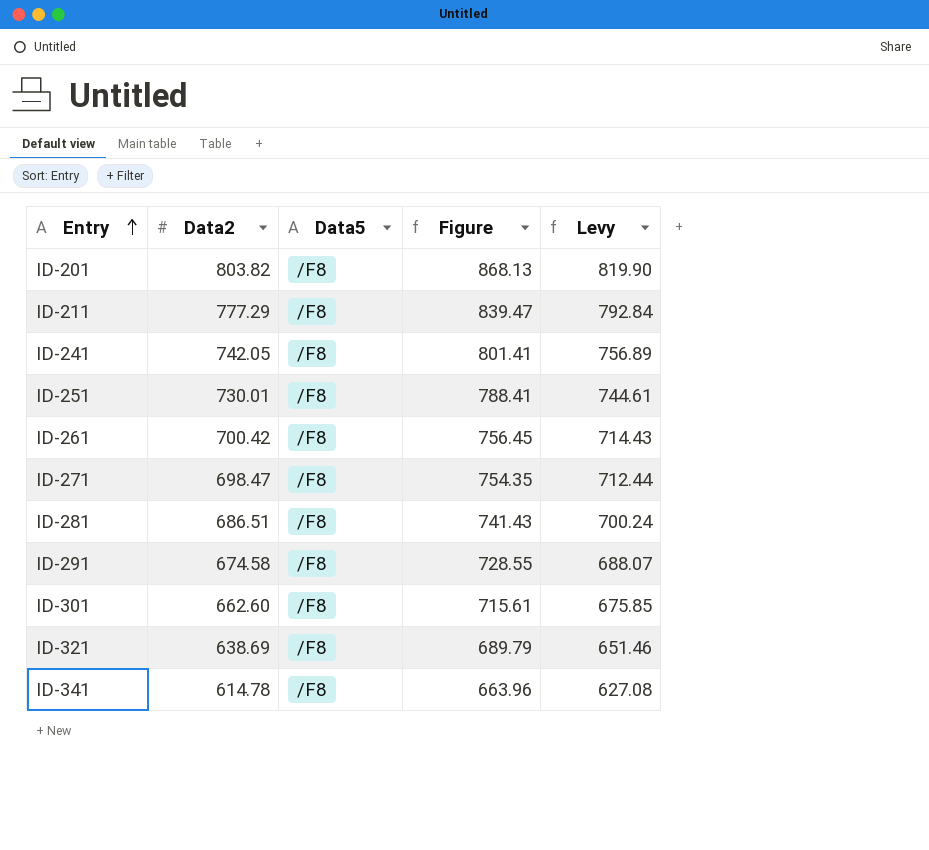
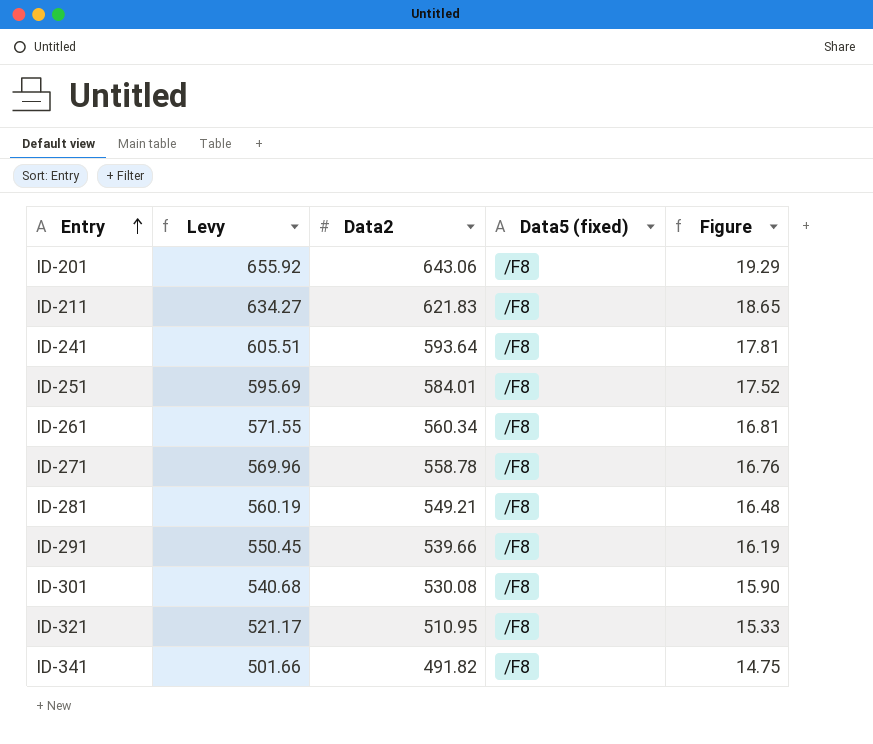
column Levy | position: 5 -> 2
column name: Data5 -> Data5 (fixed)
column Figure | formula: [Data2] * 1.08 -> [Data2] * 0.03
ID-201 | Levy: 819.90 -> 655.92
ID-201 | Data2: 803.82 -> 643.06
ID-211 | Levy: 792.84 -> 634.27
ID-211 | Data2: 777.29 -> 621.83
ID-241 | Levy: 756.89 -> 605.51
ID-241 | Data2: 742.05 -> 593.64
ID-251 | Levy: 744.61 -> 595.69
ID-251 | Data2: 730.01 -> 584.01
ID-261 | Levy: 714.43 -> 571.55
ID-261 | Data2: 700.42 -> 560.34
ID-271 | Levy: 712.44 -> 569.96
ID-271 | Data2: 698.47 -> 558.78
ID-281 | Levy: 700.24 -> 560.19
ID-281 | Data2: 686.51 -> 549.21
ID-291 | Levy: 688.07 -> 550.45
ID-291 | Data2: 674.58 -> 539.66
ID-301 | Levy: 675.85 -> 540.68
ID-301 | Data2: 662.60 -> 530.08
ID-321 | Levy: 651.46 -> 521.17
ID-321 | Data2: 638.69 -> 510.95
ID-341 | Levy: 627.08 -> 501.66
ID-341 | Data2: 614.78 -> 491.82

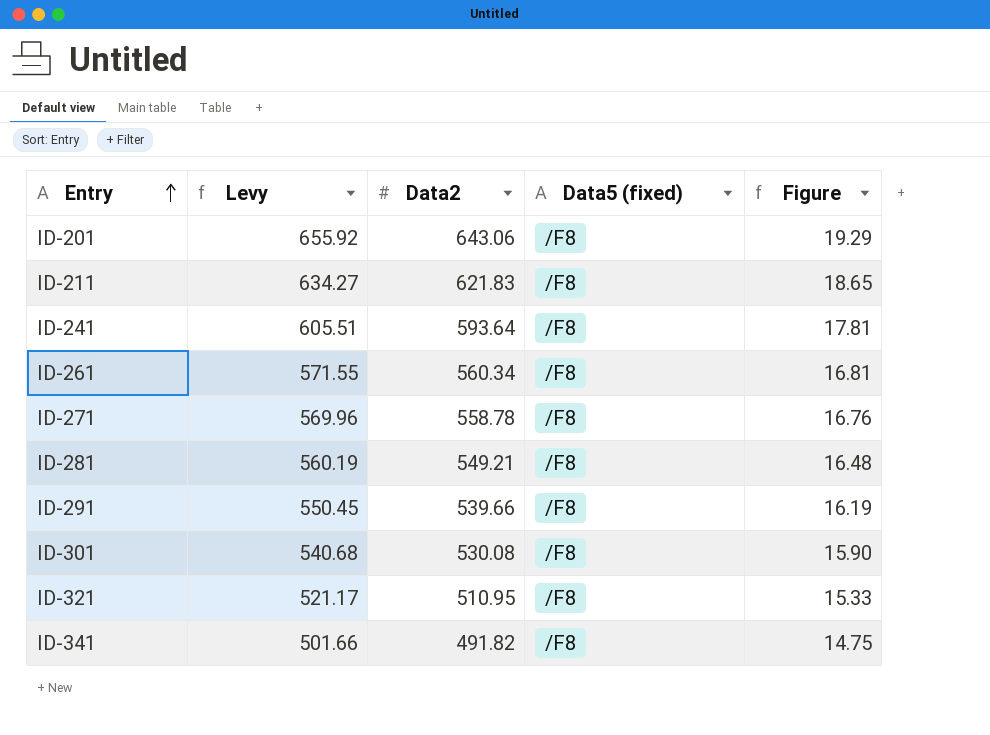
row ID-251: 595.69 | 584.01 | /F8 | 17.52 -> none

